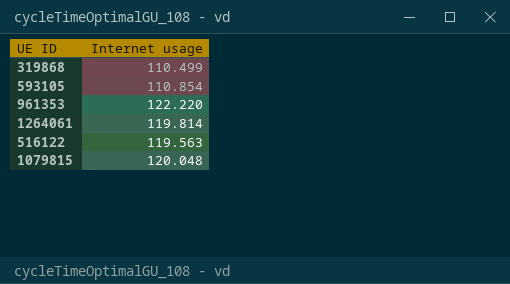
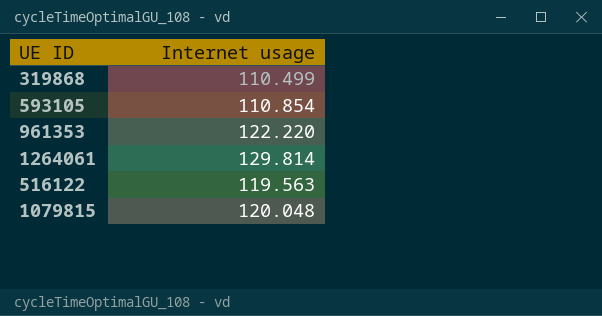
1264061 | Internet usage: 119.814 -> 129.814

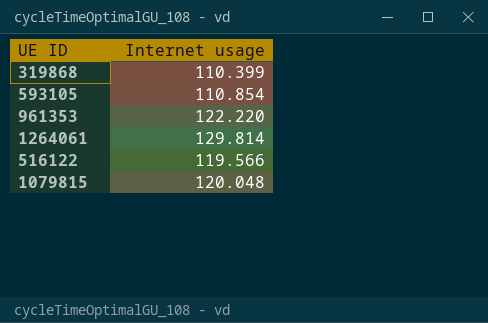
319868 | Internet usage: 110.499 -> 110.399
516122 | Internet usage: 119.563 -> 119.566

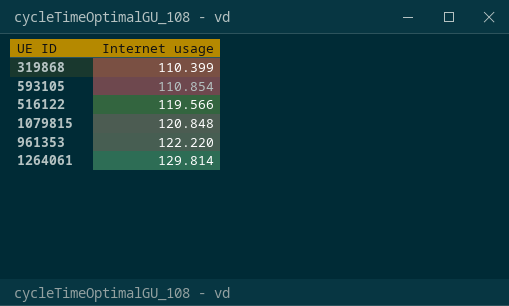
row order: none -> Internet usage ascending
1079815 | Internet usage: 120.048 -> 120.848

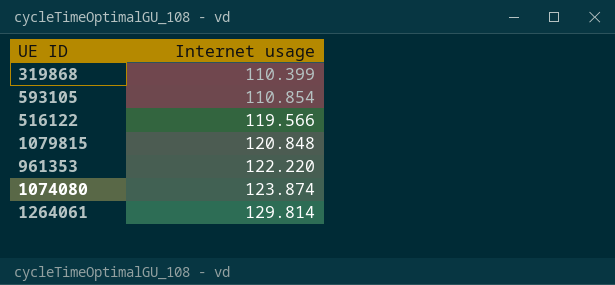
row 1074080: none -> 123.874

